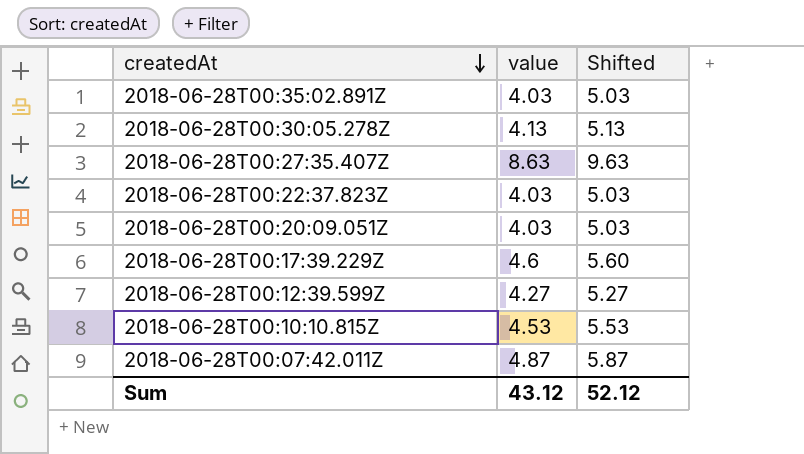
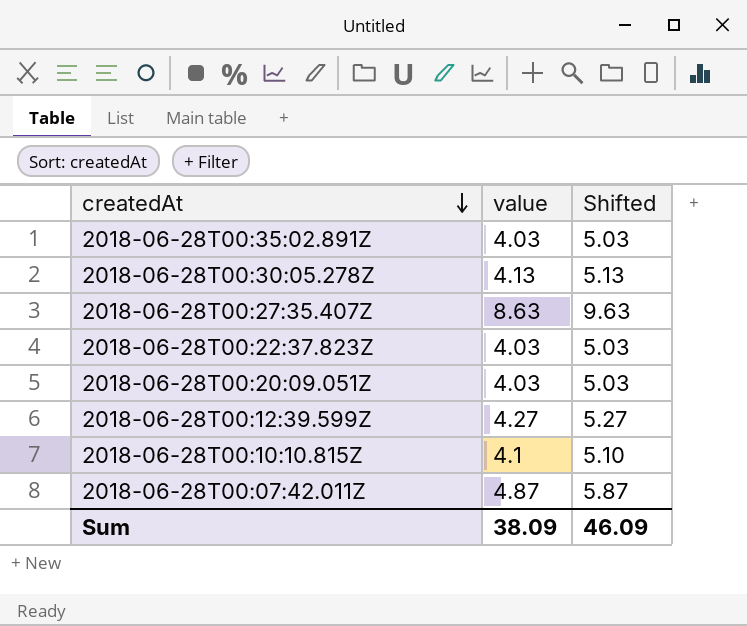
row 2018-06-28T00:17:39.229Z: 4.6 | 5.60 -> none
2018-06-28T00:10:10.815Z | value: 4.53 -> 4.1
2018-06-28T00:10:10.815Z | Shifted: 5.53 -> 5.10
Sum | value: 43.12 -> 38.09
Sum | Shifted: 52.12 -> 46.09

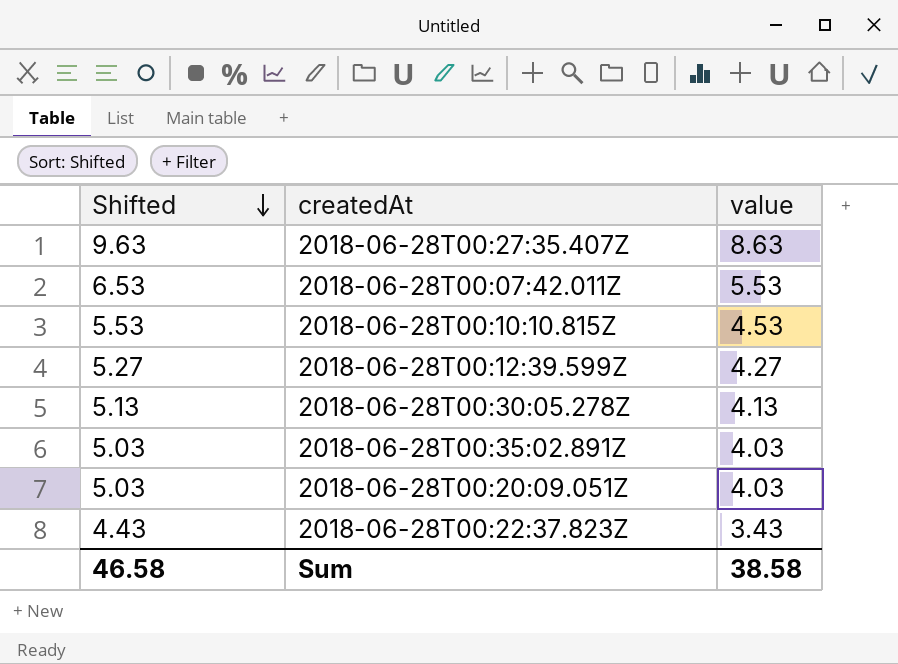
row order: createdAt descending -> Shifted descending
column Shifted | position: 3 -> 1
2018-06-28T00:07:42.011Z | Shifted: 5.87 -> 6.53
2018-06-28T00:07:42.011Z | value: 4.87 -> 5.53
2018-06-28T00:10:10.815Z | Shifted: 5.10 -> 5.53
2018-06-28T00:10:10.815Z | value: 4.1 -> 4.53
2018-06-28T00:22:37.823Z | Shifted: 5.03 -> 4.43
2018-06-28T00:22:37.823Z | value: 4.03 -> 3.43
Sum | Shifted: 46.09 -> 46.58
Sum | value: 38.09 -> 38.58

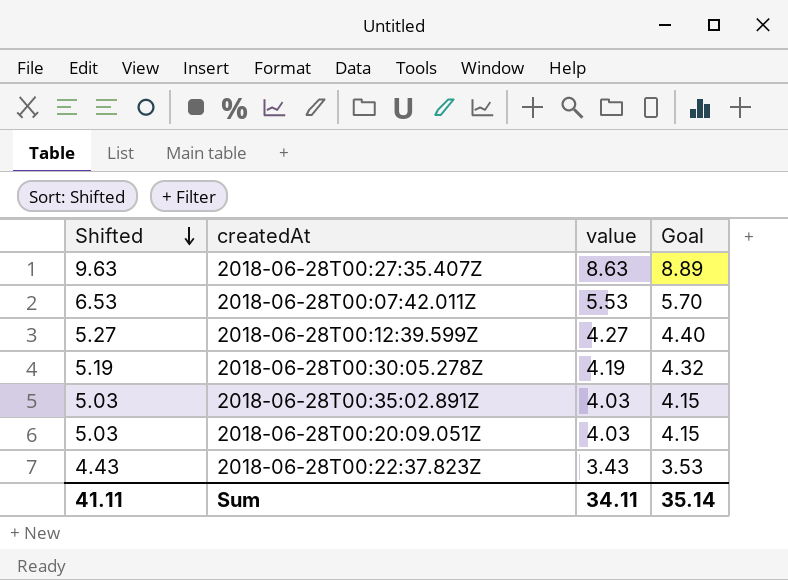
column Goal | formula: none -> [value] * 1.03
row 2018-06-28T00:10:10.815Z: 5.53 | 4.53 -> none
2018-06-28T00:30:05.278Z | Shifted: 5.13 -> 5.19
2018-06-28T00:30:05.278Z | value: 4.13 -> 4.19
Sum | Shifted: 46.58 -> 41.11
Sum | value: 38.58 -> 34.11

